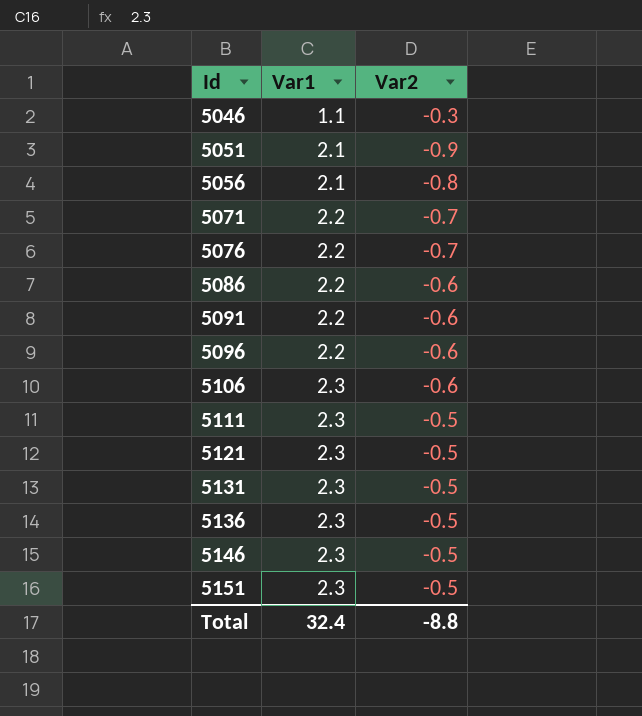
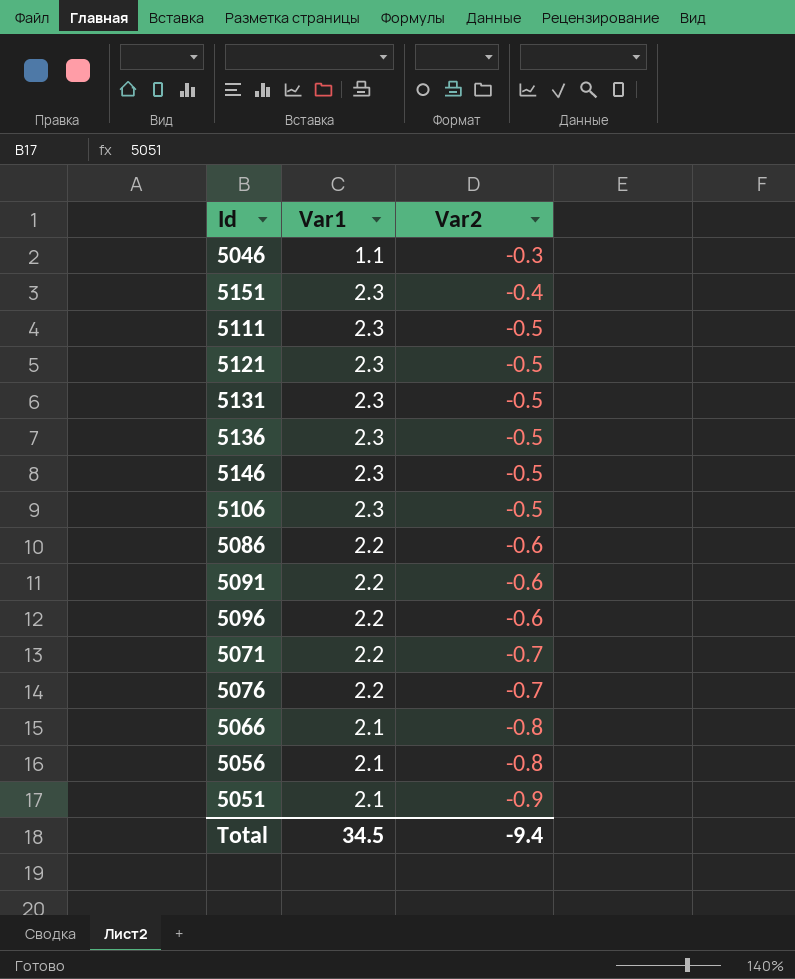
row order: Id ascending -> Var2 descending
5151 | Var2: -0.5 -> -0.4
5106 | Var2: -0.6 -> -0.5
row 5066: none -> 2.1 | -0.8
Total | Var1: 32.4 -> 34.5
Total | Var2: -8.8 -> -9.4

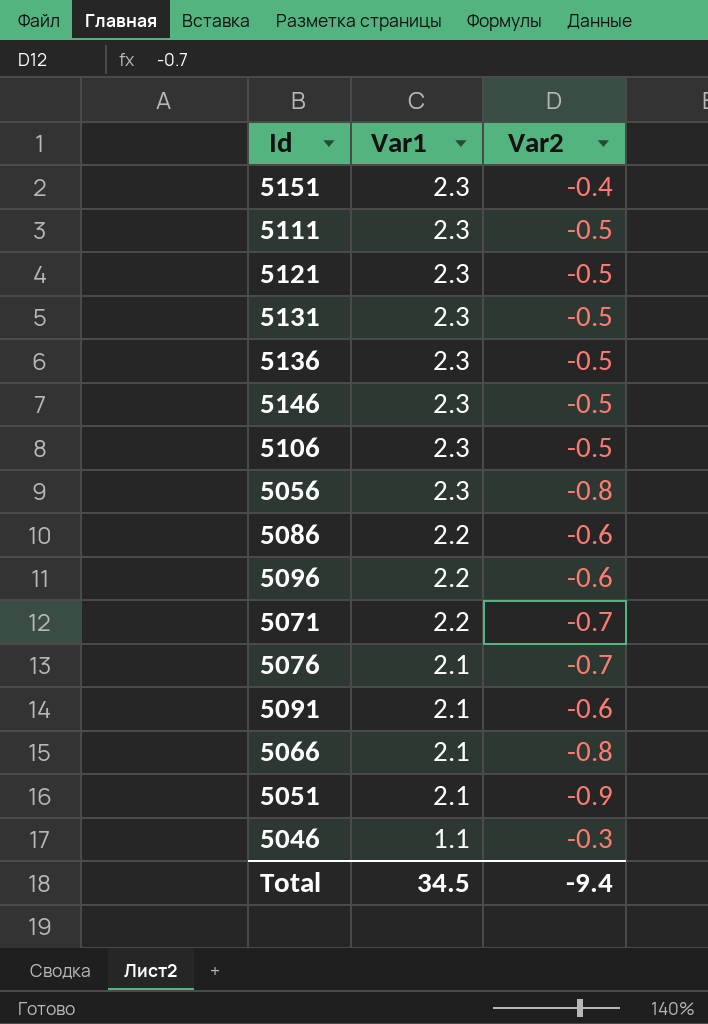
row order: Var2 descending -> Var1 descending
5056 | Var1: 2.1 -> 2.3
5076 | Var1: 2.2 -> 2.1
5091 | Var1: 2.2 -> 2.1

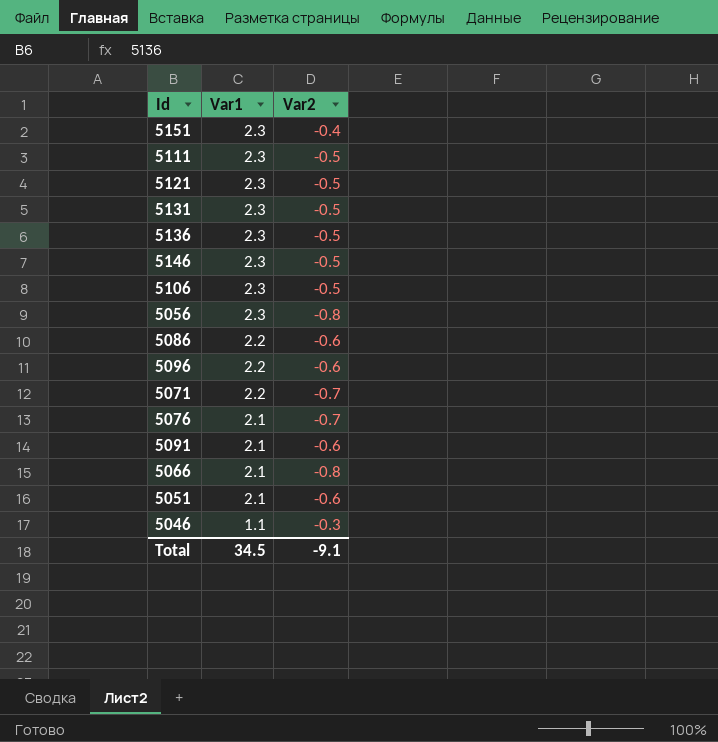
5051 | Var2: -0.9 -> -0.6
Total | Var2: -9.4 -> -9.1

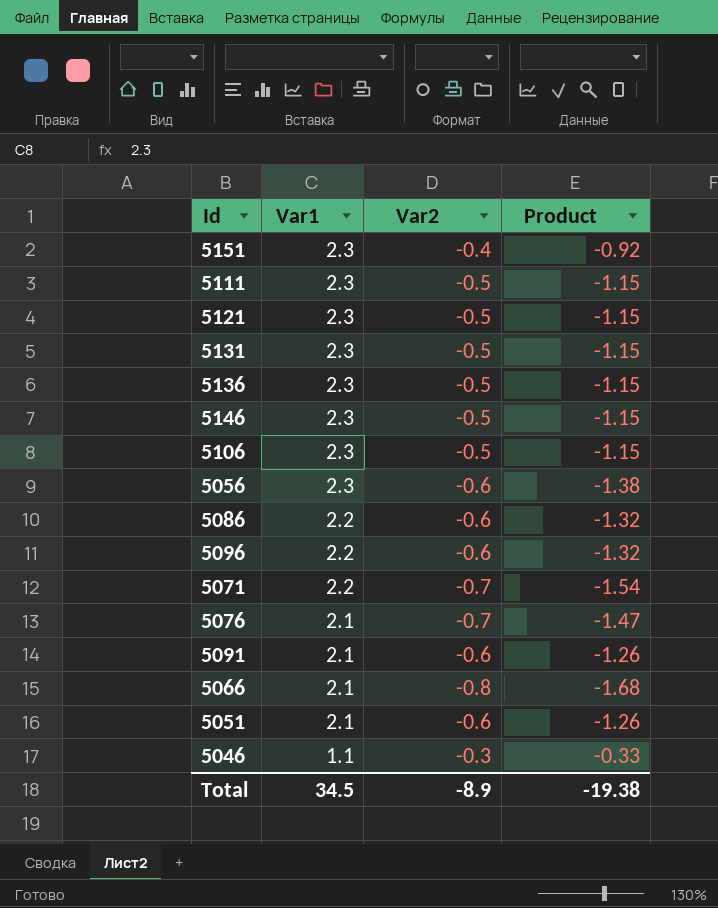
column Product | formula: none -> [Var1] * [Var2]
5056 | Var2: -0.8 -> -0.6
Total | Var2: -9.1 -> -8.9

